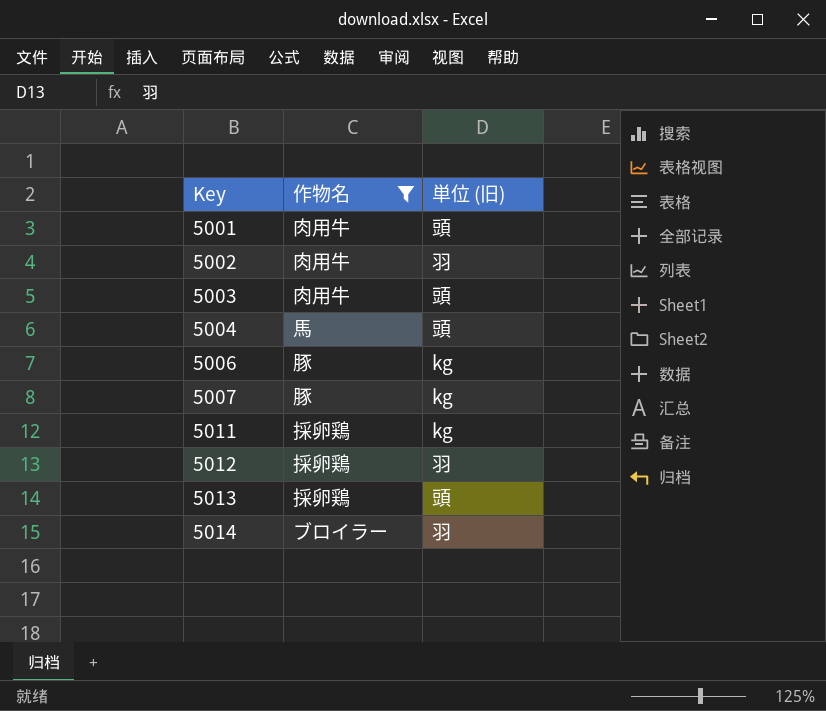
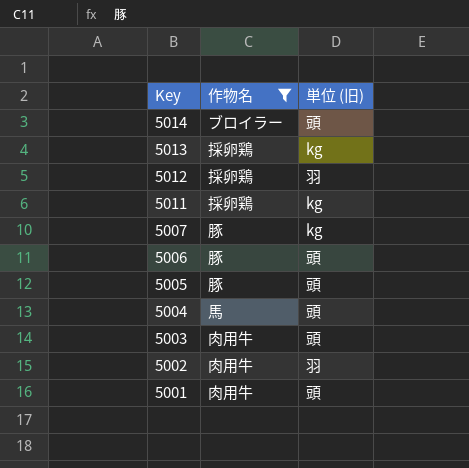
row order: Key ascending -> Key descending
5014 | 単位 (旧): 羽 -> 頭
5013 | 単位 (旧): 頭 -> kg
5006 | 単位 (旧): kg -> 頭
row 5005: none -> 豚 | 頭

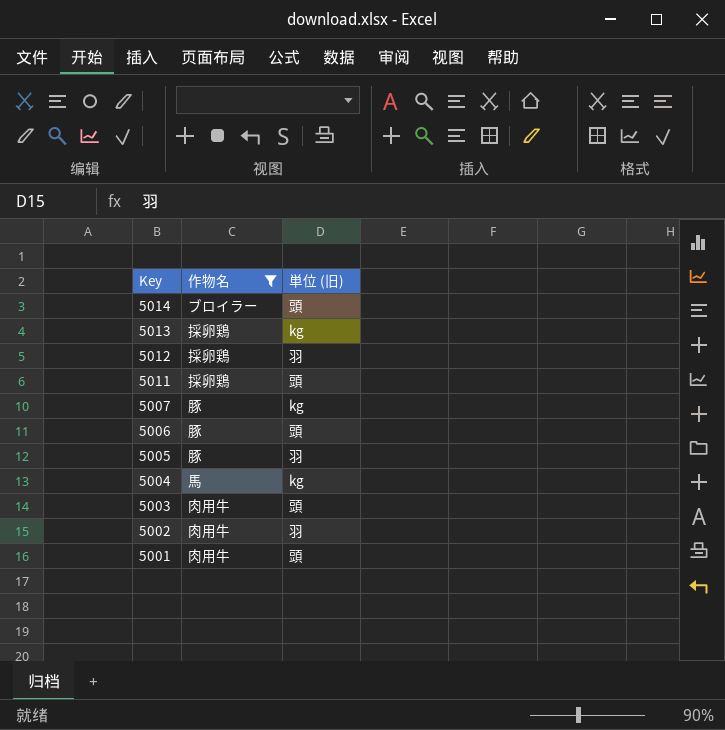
5011 | 単位 (旧): kg -> 頭
5005 | 単位 (旧): 頭 -> 羽
5004 | 単位 (旧): 頭 -> kg

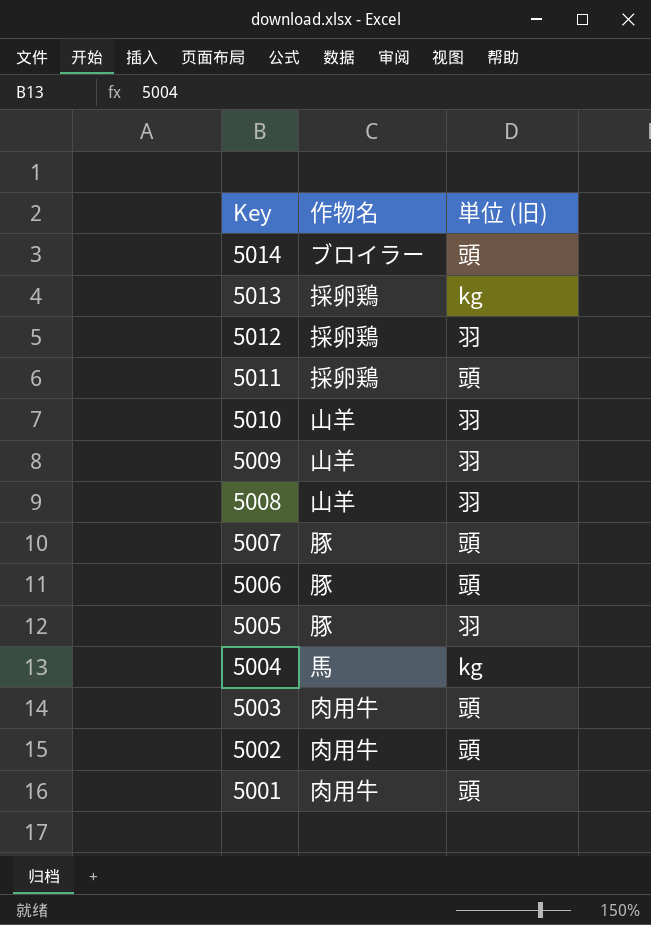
filter: 作物名 != 山羊 -> none
5007 | 単位 (旧): kg -> 頭
5002 | 単位 (旧): 羽 -> 頭

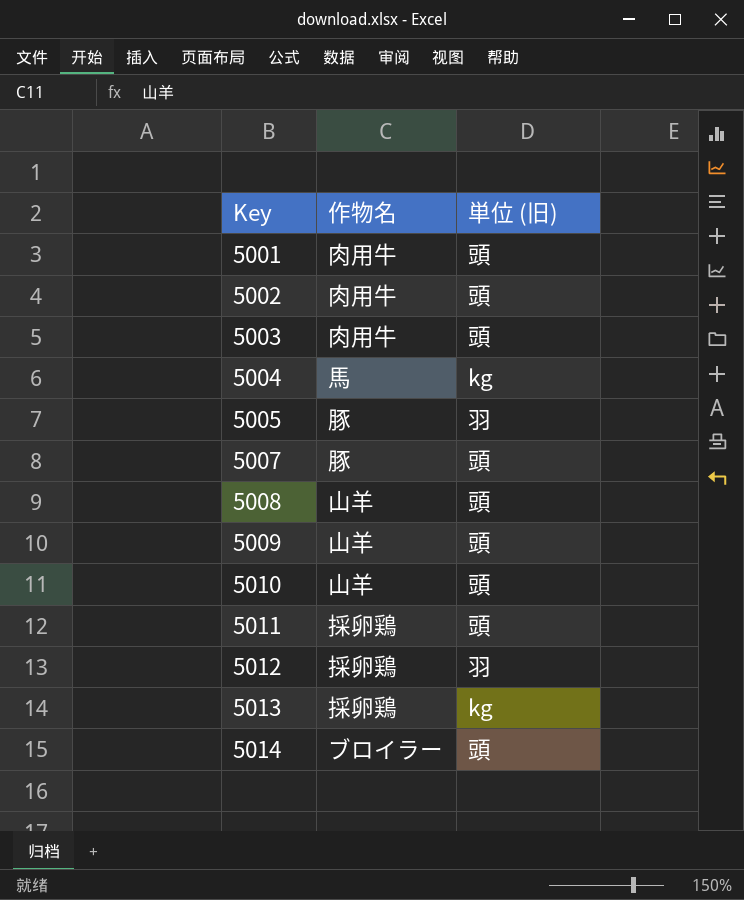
row order: Key descending -> Key ascending
row 5006: 豚 | 頭 -> none
5008 | 単位 (旧): 羽 -> 頭
5009 | 単位 (旧): 羽 -> 頭
5010 | 単位 (旧): 羽 -> 頭

